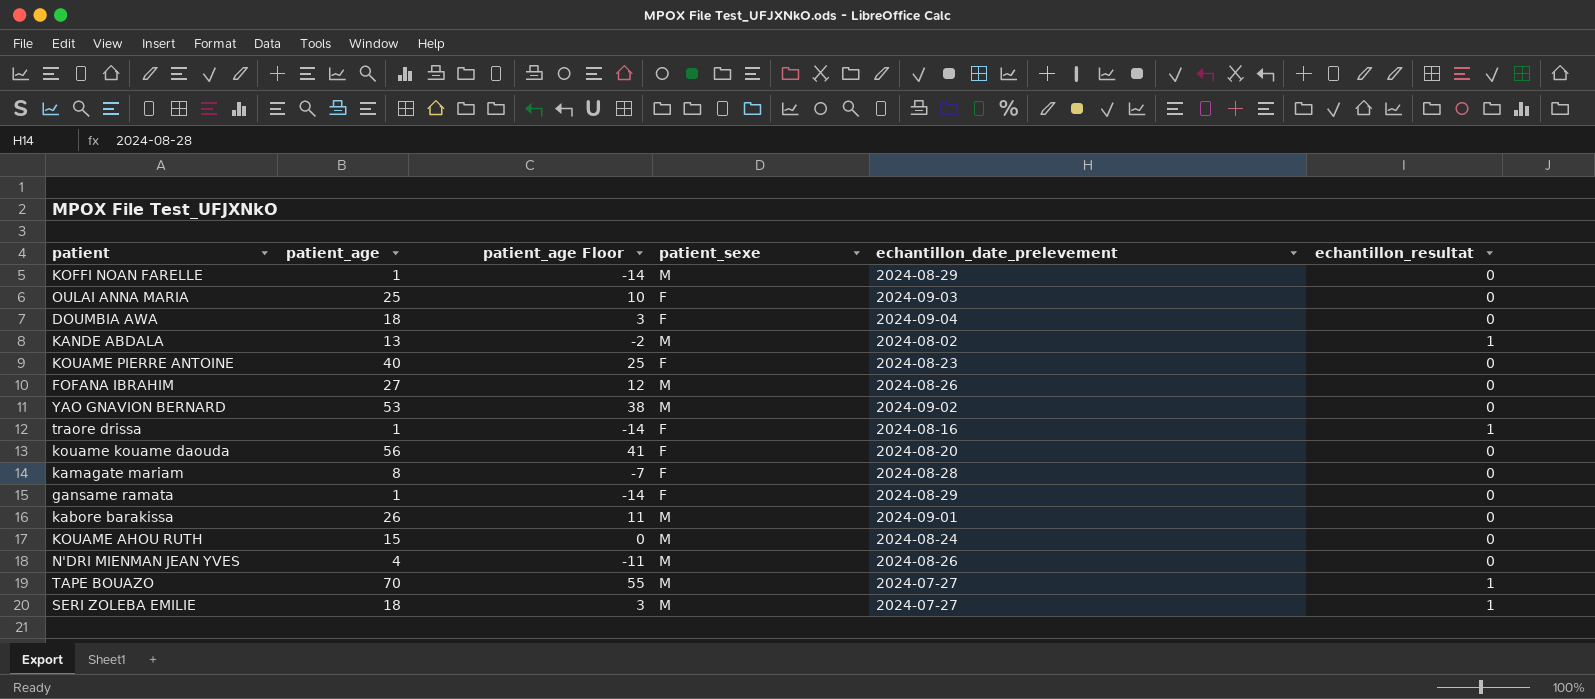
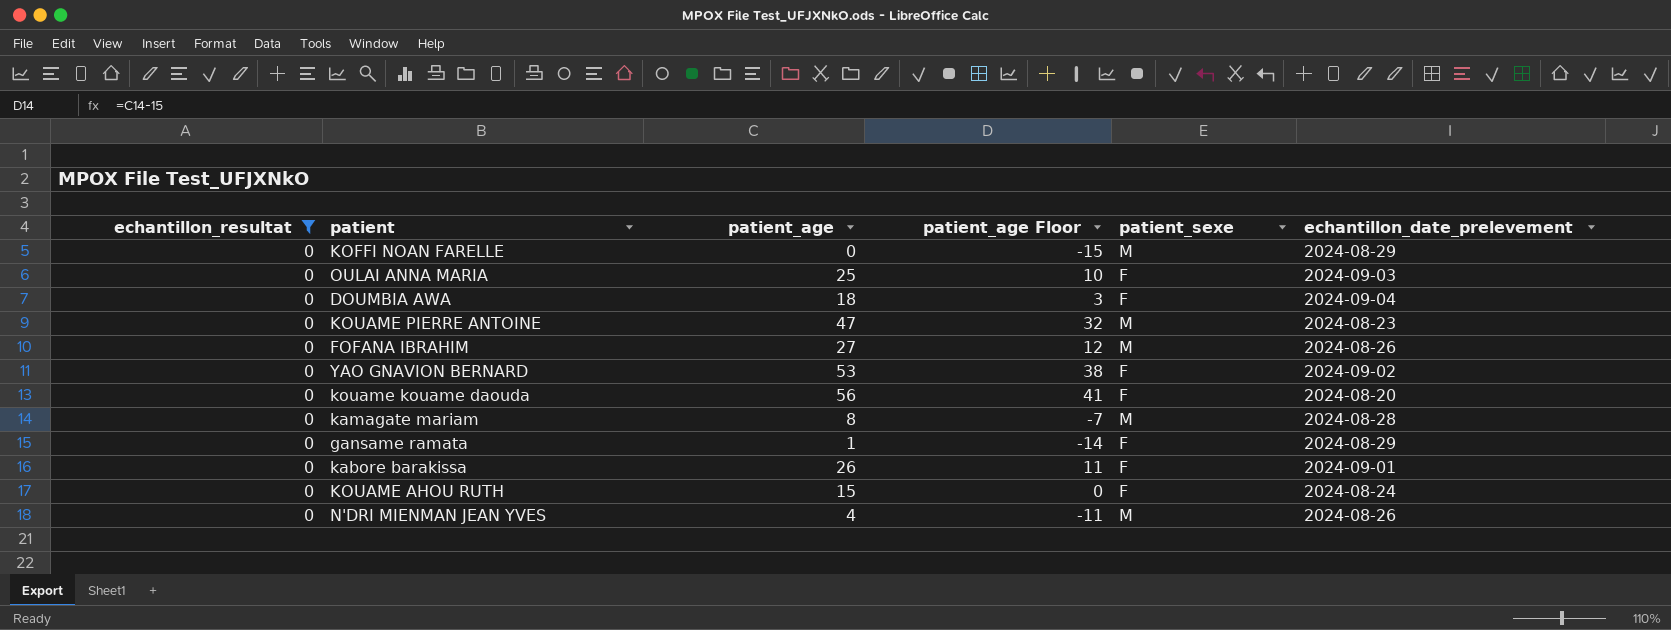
filter: none -> echantillon_resultat = 0
column echantillon_resultat | position: 6 -> 1
KOFFI NOAN FARELLE | patient_age: 1 -> 0
KOFFI NOAN FARELLE | patient_age Floor: -14 -> -15
KOUAME PIERRE ANTOINE | patient_age: 40 -> 47
KOUAME PIERRE ANTOINE | patient_age Floor: 25 -> 32
KOUAME PIERRE ANTOINE | patient_sexe: F -> M
YAO GNAVION BERNARD | patient_sexe: M -> F
kamagate mariam | patient_sexe: F -> M
kabore barakissa | patient_sexe: M -> F
KOUAME AHOU RUTH | patient_sexe: M -> F

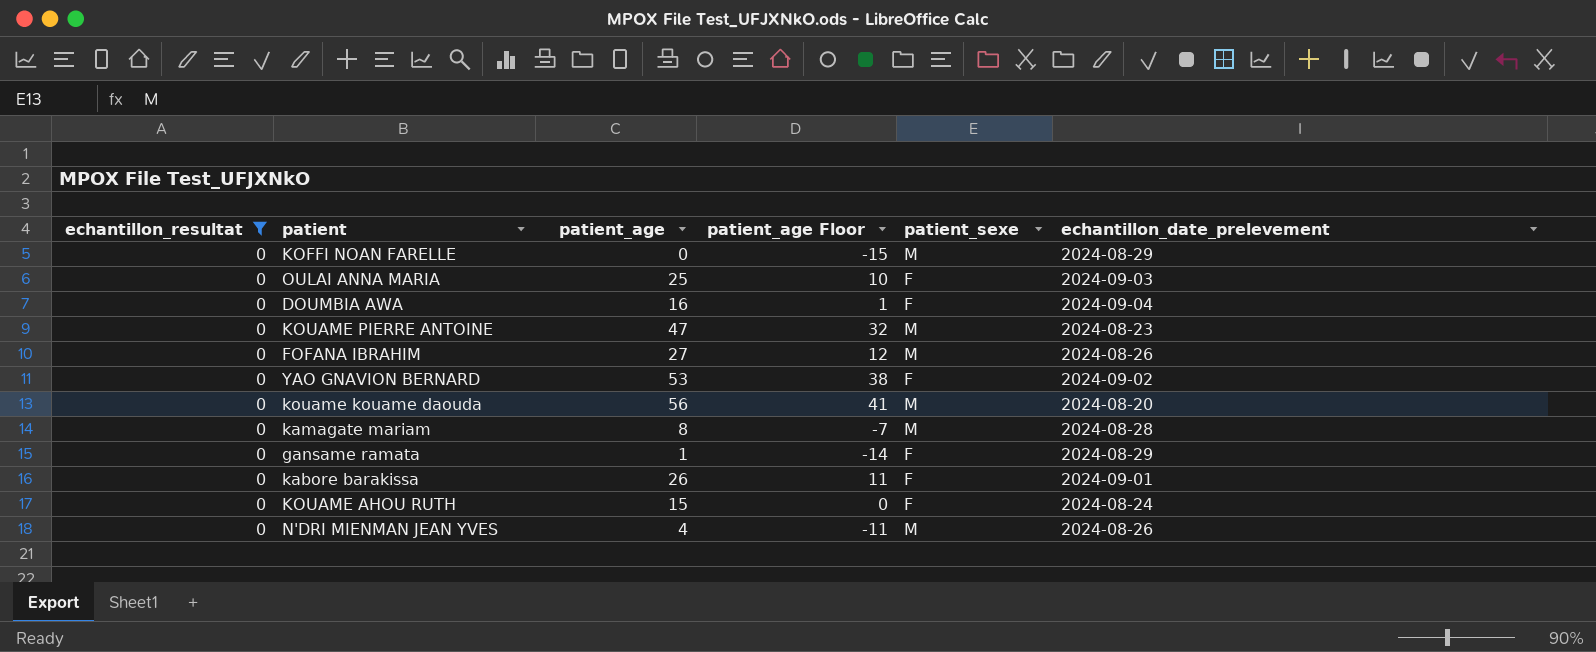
DOUMBIA AWA | patient_age: 18 -> 16
DOUMBIA AWA | patient_age Floor: 3 -> 1
kouame kouame daouda | patient_sexe: F -> M

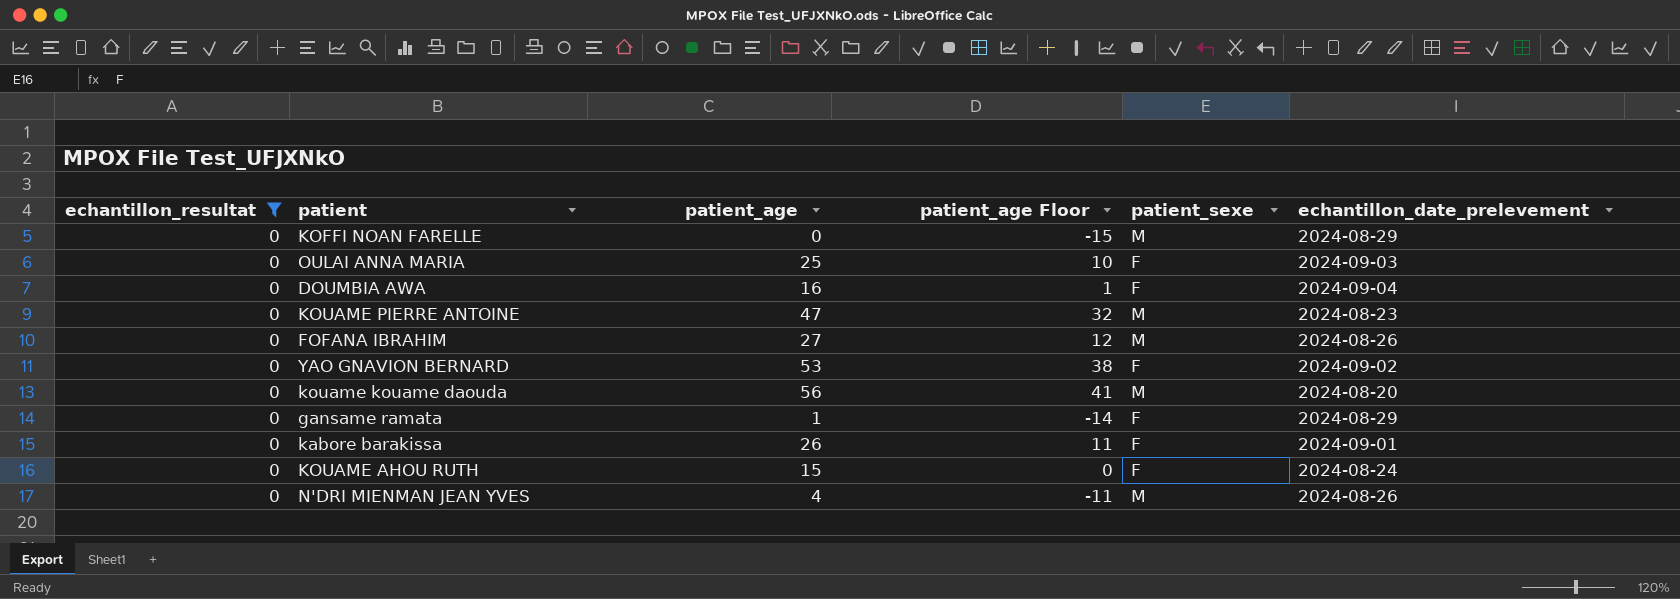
row kamagate mariam: 0 | 8 | -7 | M | 2024-08-28 -> none

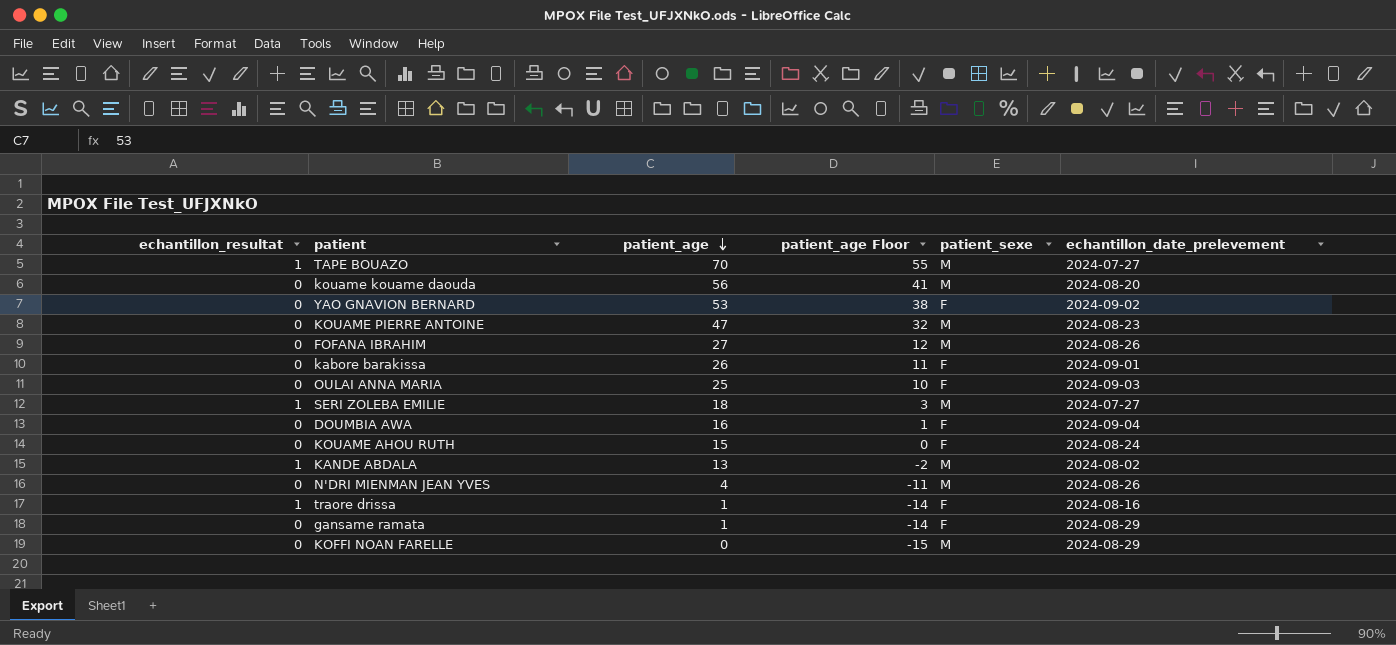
filter: echantillon_resultat = 0 -> none
row order: none -> patient_age descending

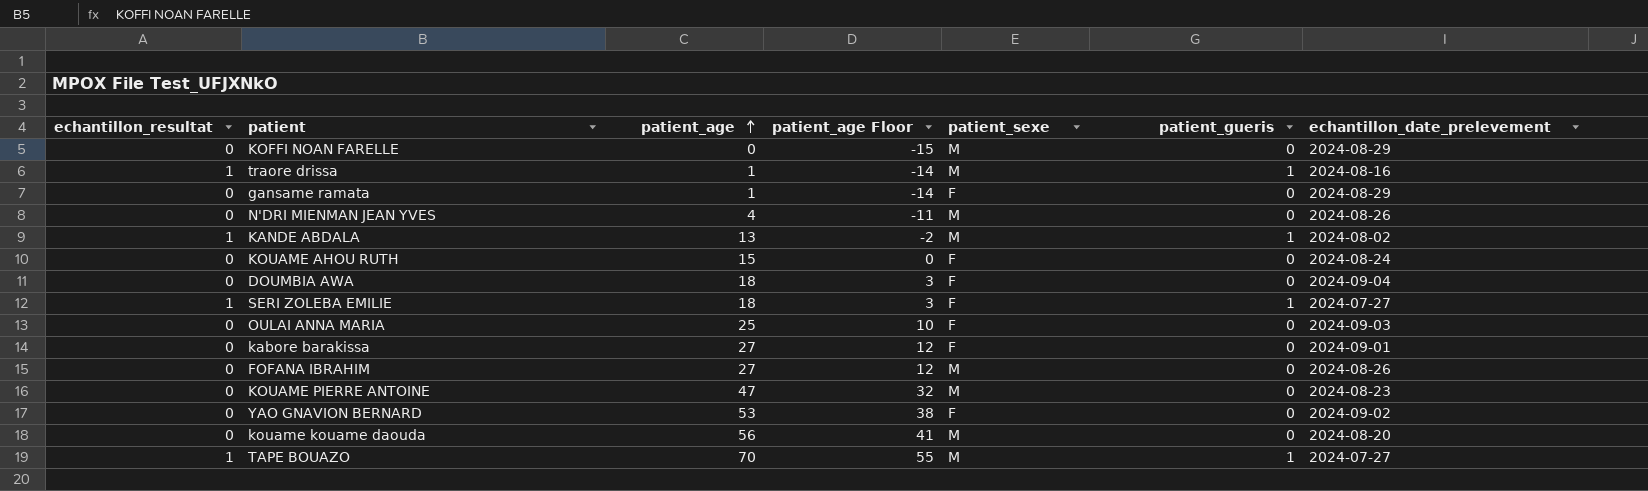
row order: patient_age descending -> patient_age ascending
column patient_gueris | position: none -> 6
traore drissa | patient_sexe: F -> M
DOUMBIA AWA | patient_age: 16 -> 18
DOUMBIA AWA | patient_age Floor: 1 -> 3
SERI ZOLEBA EMILIE | patient_sexe: M -> F
kabore barakissa | patient_age: 26 -> 27
kabore barakissa | patient_age Floor: 11 -> 12

